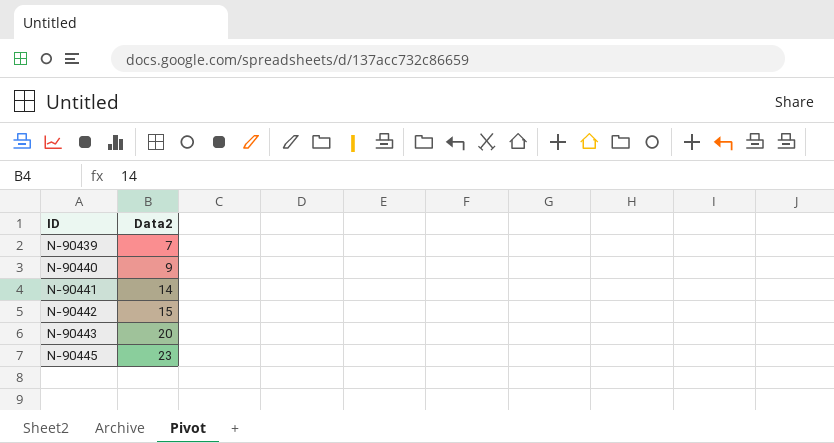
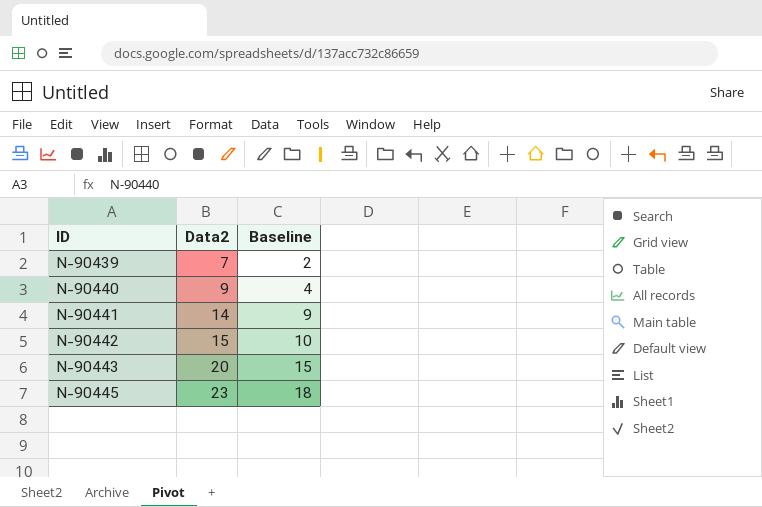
column Baseline | formula: none -> [Data2] - 5

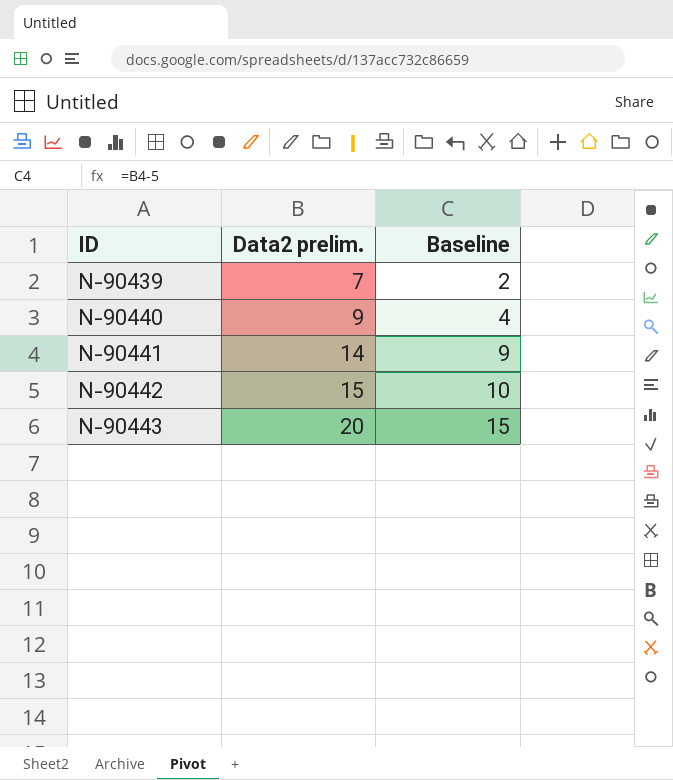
column name: Data2 -> Data2 prelim.
row N-90445: 23 | 18 -> none

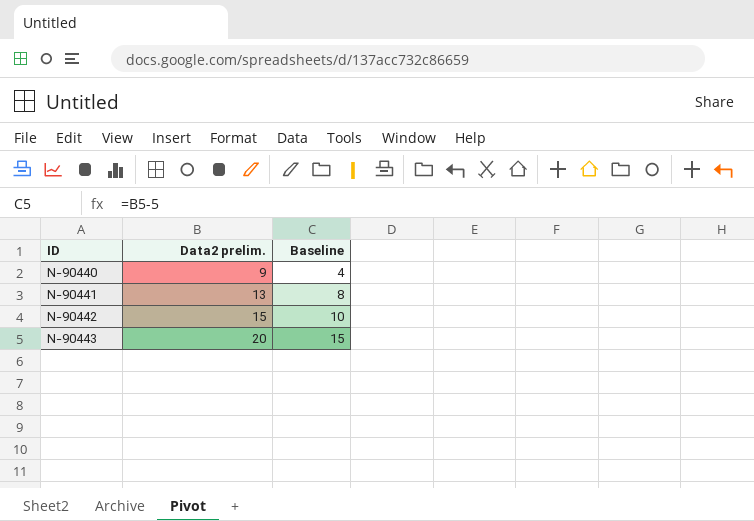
row N-90439: 7 | 2 -> none
N-90441 | Data2 prelim.: 14 -> 13
N-90441 | Baseline: 9 -> 8

